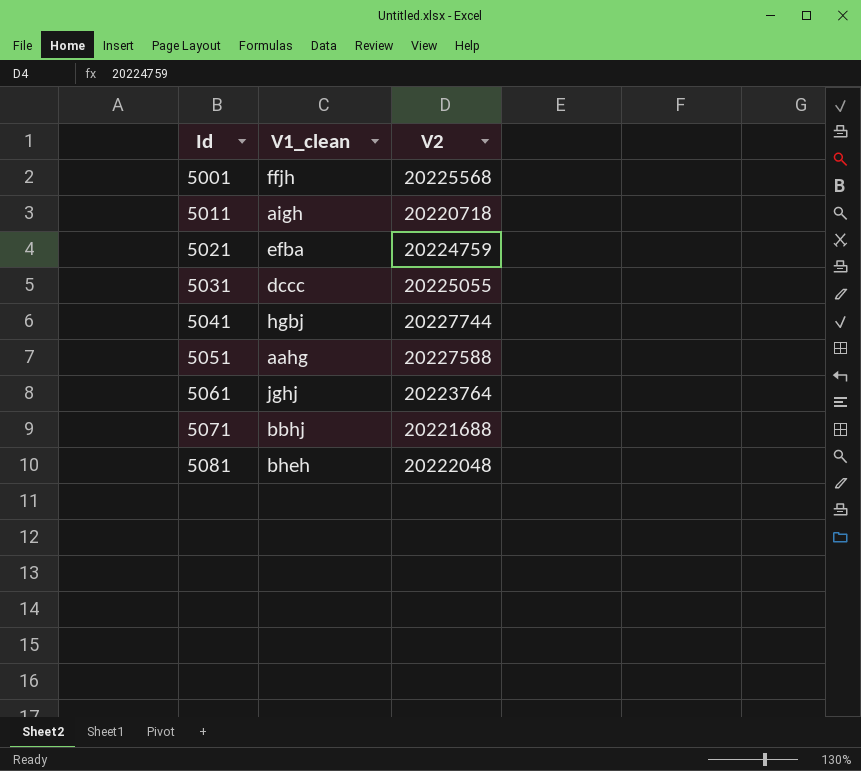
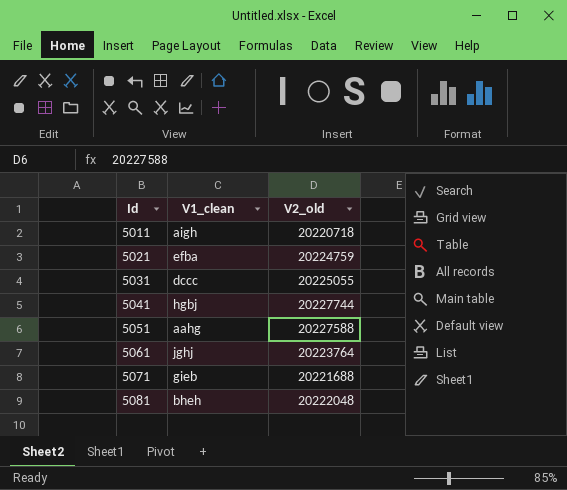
column name: V2 -> V2_old
row 5001: ffjh | 20225568 -> none
5071 | V1_clean: bbhj -> gieb

